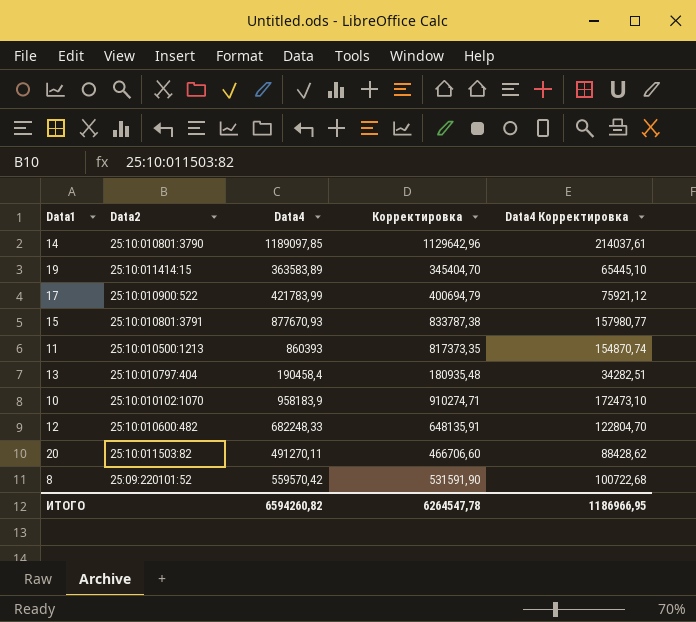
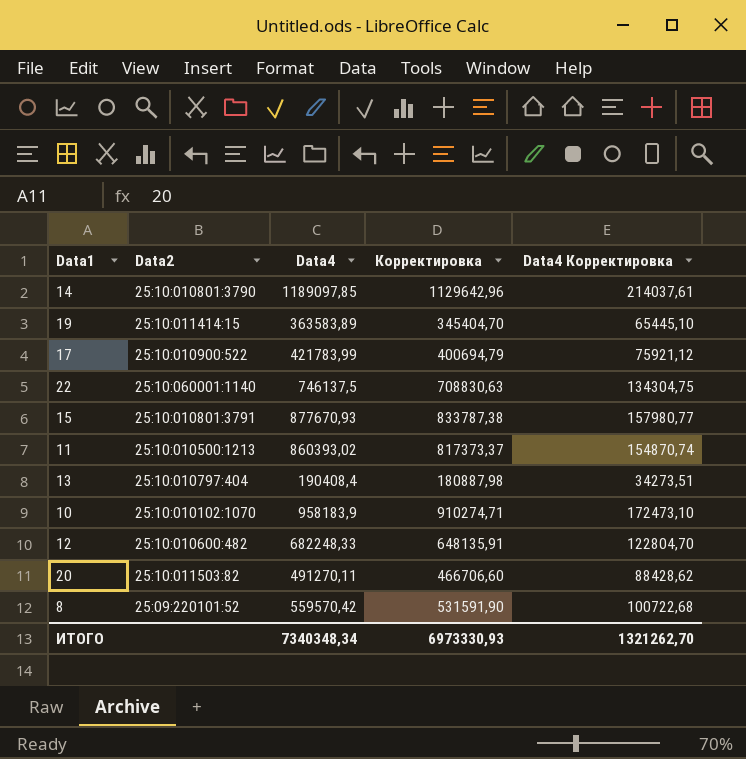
row 22: none -> 25:10:060001:1140 | 746137,5 | 708830,63 | 134304,75
11 | Data4: 860393 -> 860393,02
11 | Корректировка: 817373,35 -> 817373,37
13 | Data4: 190458,4 -> 190408,4
13 | Корректировка: 180935,48 -> 180887,98
13 | Data4 Корректировка: 34282,51 -> 34273,51
ИТОГО | Data4: 6594260,82 -> 7340348,34
ИТОГО | Корректировка: 6264547,78 -> 6973330,93
ИТОГО | Data4 Корректировка: 1186966,95 -> 1321262,70

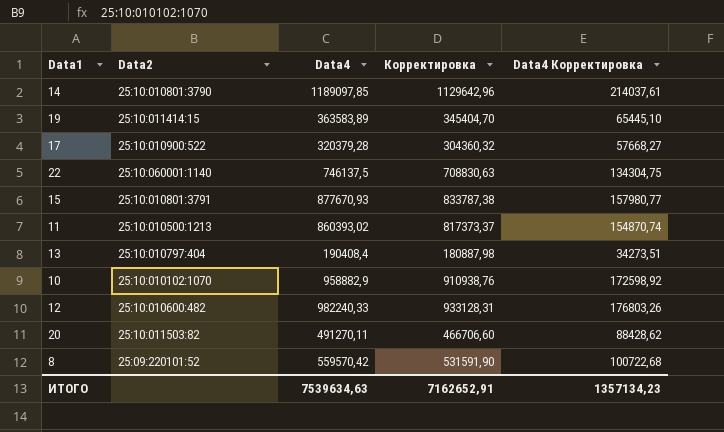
17 | Data4: 421783,99 -> 320379,28
17 | Корректировка: 400694,79 -> 304360,32
17 | Data4 Корректировка: 75921,12 -> 57668,27
10 | Data4: 958183,9 -> 958882,9
10 | Корректировка: 910274,71 -> 910938,76
10 | Data4 Корректировка: 172473,10 -> 172598,92
12 | Data4: 682248,33 -> 982240,33
12 | Корректировка: 648135,91 -> 933128,31
12 | Data4 Корректировка: 122804,70 -> 176803,26
ИТОГО | Data4: 7340348,34 -> 7539634,63
ИТОГО | Корректировка: 6973330,93 -> 7162652,91
ИТОГО | Data4 Корректировка: 1321262,70 -> 1357134,23

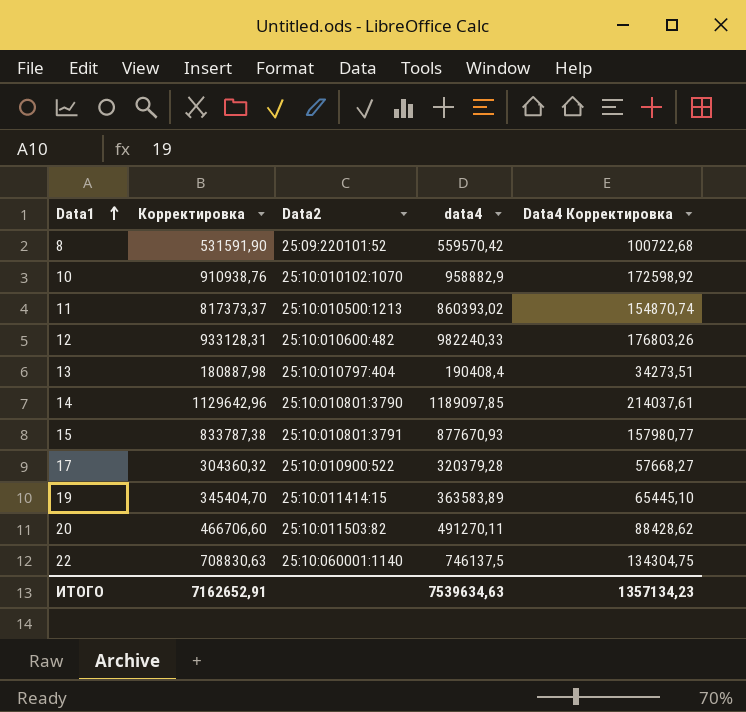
row order: none -> Data1 ascending
column Корректировка | position: 4 -> 2
column name: Data4 -> data4

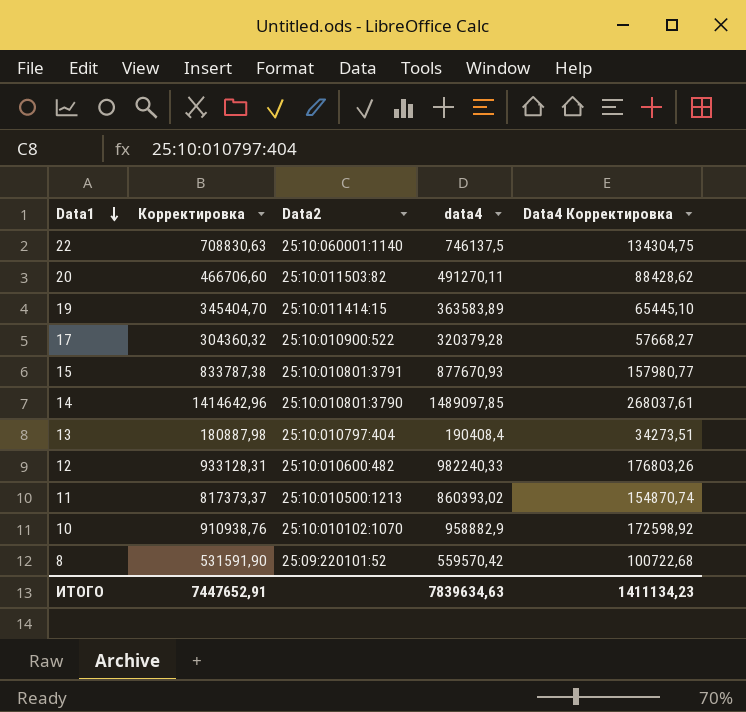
row order: Data1 ascending -> Data1 descending
14 | Корректировка: 1129642,96 -> 1414642,96
14 | data4: 1189097,85 -> 1489097,85
14 | Data4 Корректировка: 214037,61 -> 268037,61
ИТОГО | Корректировка: 7162652,91 -> 7447652,91
ИТОГО | data4: 7539634,63 -> 7839634,63
ИТОГО | Data4 Корректировка: 1357134,23 -> 1411134,23

